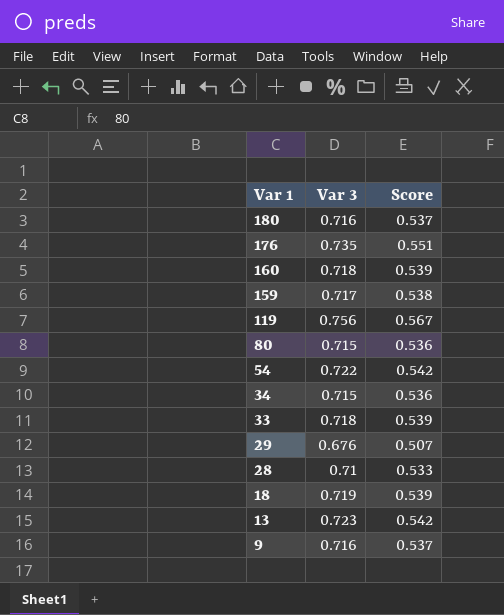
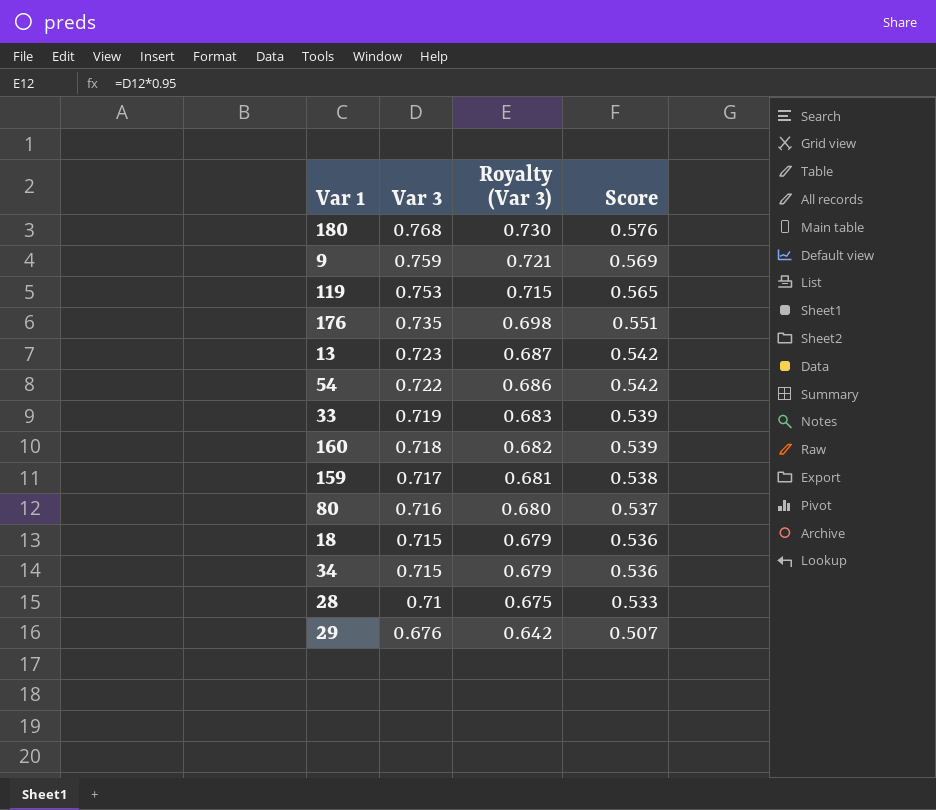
row order: Var 1 descending -> Var 3 descending
column Royalty (Var 3) | formula: none -> [Var 3] * 0.95
180 | Var 3: 0.716 -> 0.768
180 | Score: 0.537 -> 0.576
9 | Var 3: 0.716 -> 0.759
9 | Score: 0.537 -> 0.569
119 | Var 3: 0.756 -> 0.753
119 | Score: 0.567 -> 0.565
33 | Var 3: 0.718 -> 0.719
80 | Var 3: 0.715 -> 0.716
80 | Score: 0.536 -> 0.537
18 | Var 3: 0.719 -> 0.715
18 | Score: 0.539 -> 0.536

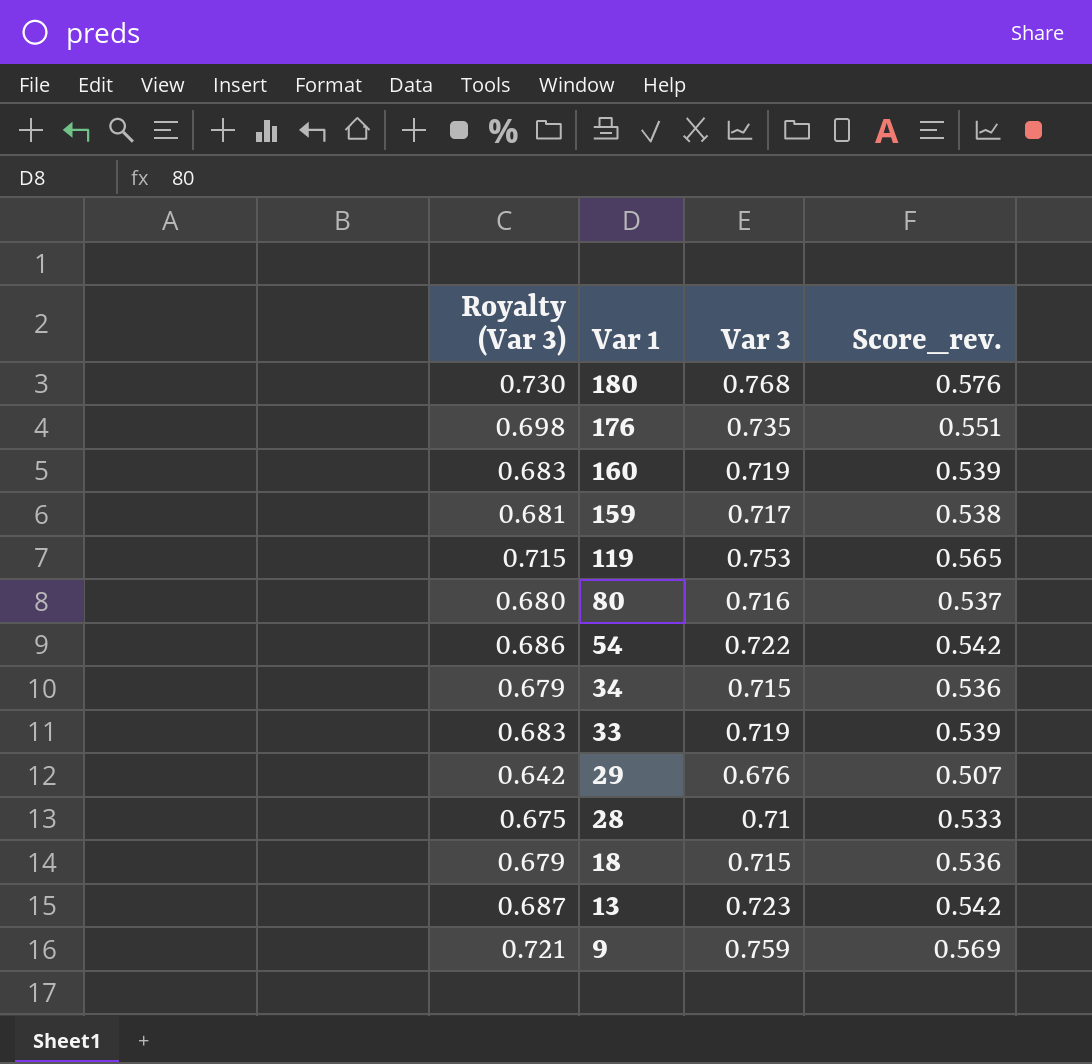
row order: Var 3 descending -> Var 1 descending
column Royalty (Var 3) | position: 3 -> 1
column name: Score -> Score_rev.
160 | Royalty (Var 3): 0.682 -> 0.683
160 | Var 3: 0.718 -> 0.719

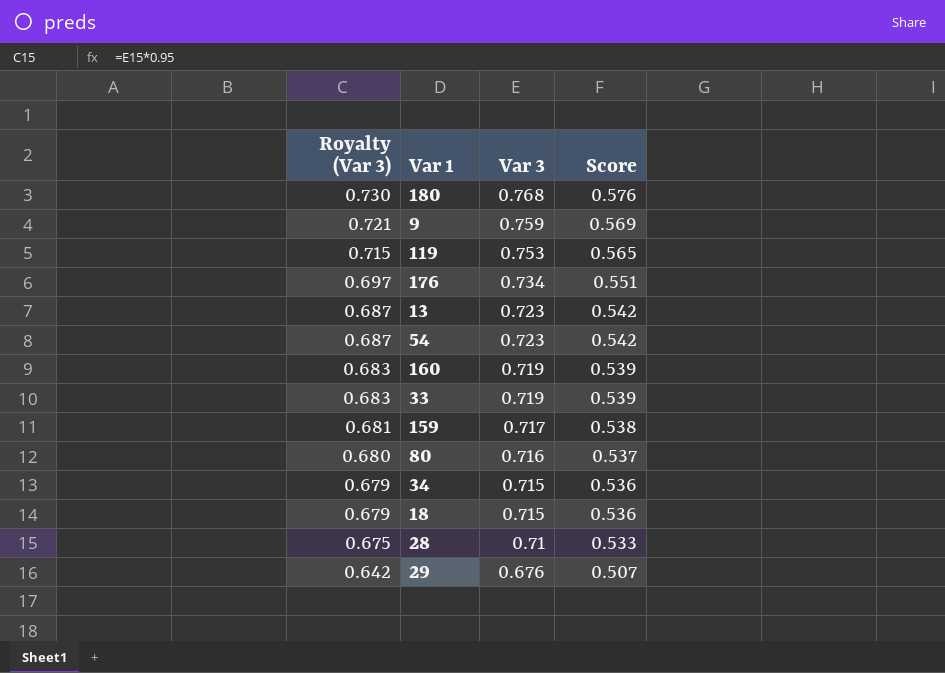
row order: Var 1 descending -> Royalty (Var 3) descending
column name: Score_rev. -> Score
176 | Royalty (Var 3): 0.698 -> 0.697
176 | Var 3: 0.735 -> 0.734
54 | Royalty (Var 3): 0.686 -> 0.687
54 | Var 3: 0.722 -> 0.723

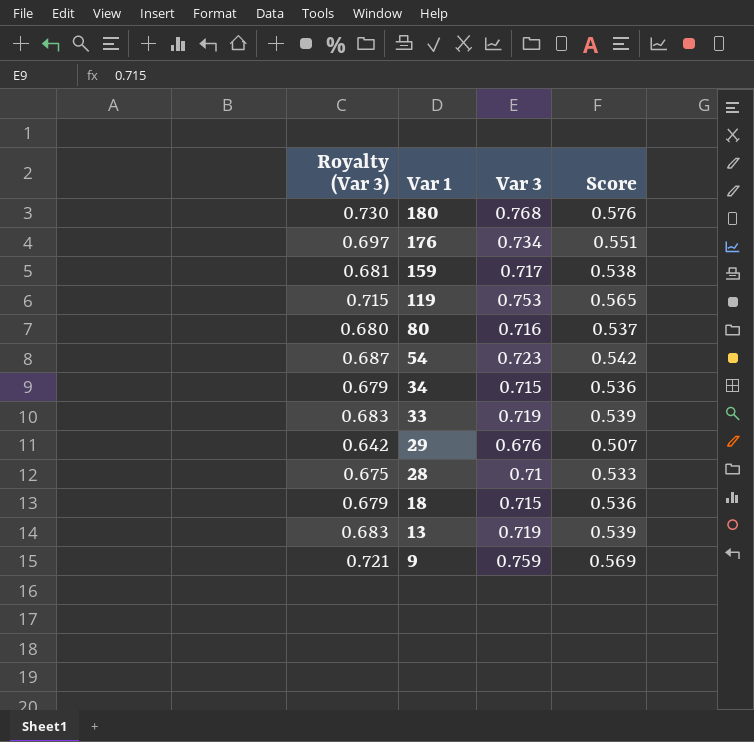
row order: Royalty (Var 3) descending -> Var 1 descending
row 160: 0.683 | 0.719 | 0.539 -> none
13 | Royalty (Var 3): 0.687 -> 0.683
13 | Var 3: 0.723 -> 0.719
13 | Score: 0.542 -> 0.539

